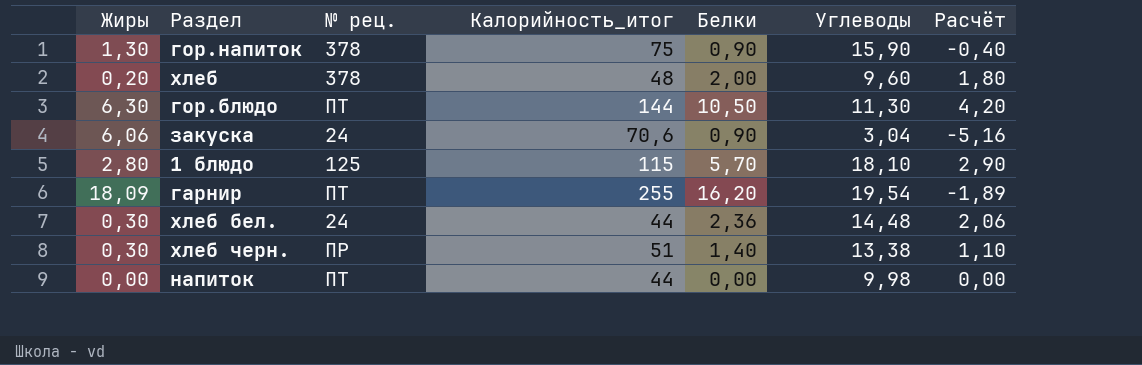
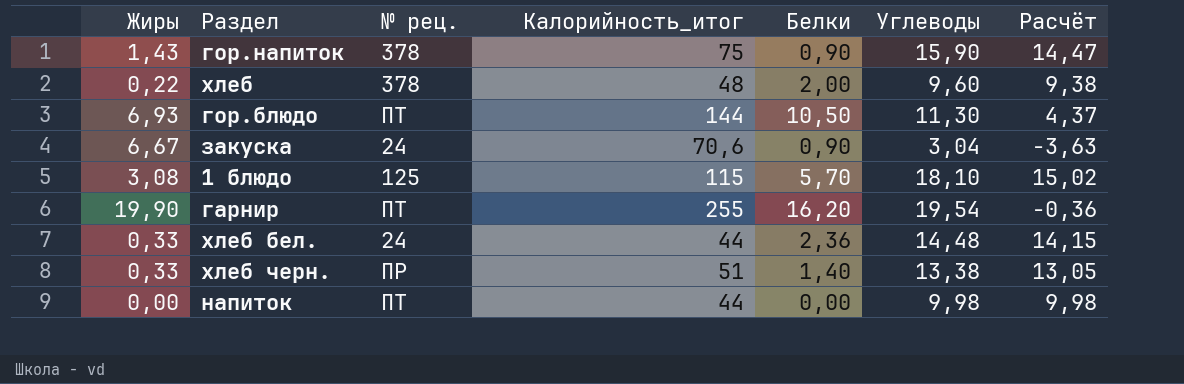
column Расчёт | formula: [Белки] - [Жиры] -> [Углеводы] - [Жиры]
гор.напиток | Жиры: 1,30 -> 1,43
хлеб | Жиры: 0,20 -> 0,22
гор.блюдо | Жиры: 6,30 -> 6,93
закуска | Жиры: 6,06 -> 6,67
1 блюдо | Жиры: 2,80 -> 3,08
гарнир | Жиры: 18,09 -> 19,90
хлеб бел. | Жиры: 0,30 -> 0,33
хлеб черн. | Жиры: 0,30 -> 0,33

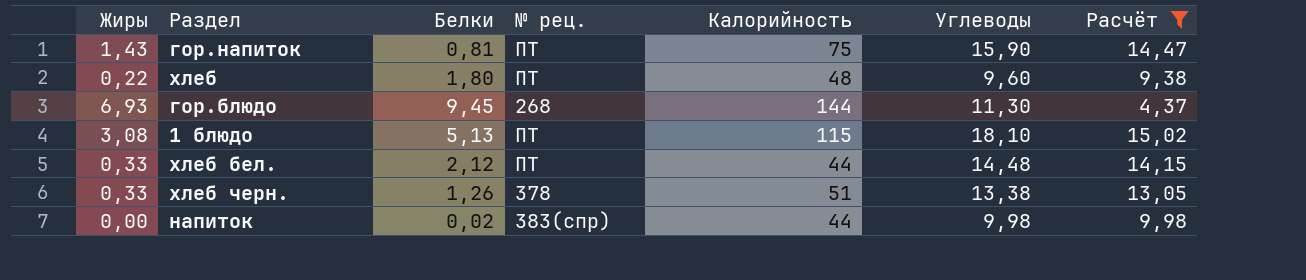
filter: none -> Расчёт >= 4,37
column Белки | position: 5 -> 3
column name: Калорийность_итог -> Калорийность
гор.напиток | Белки: 0,90 -> 0,81
гор.напиток | № рец.: 378 -> ПТ
хлеб | Белки: 2,00 -> 1,80
хлеб | № рец.: 378 -> ПТ
гор.блюдо | Белки: 10,50 -> 9,45
гор.блюдо | № рец.: ПТ -> 268
1 блюдо | Белки: 5,70 -> 5,13
1 блюдо | № рец.: 125 -> ПТ
хлеб бел. | Белки: 2,36 -> 2,12
хлеб бел. | № рец.: 24 -> ПТ
хлеб черн. | Белки: 1,40 -> 1,26
хлеб черн. | № рец.: ПР -> 378
напиток | Белки: 0,00 -> 0,02
напиток | № рец.: ПТ -> 383(спр)

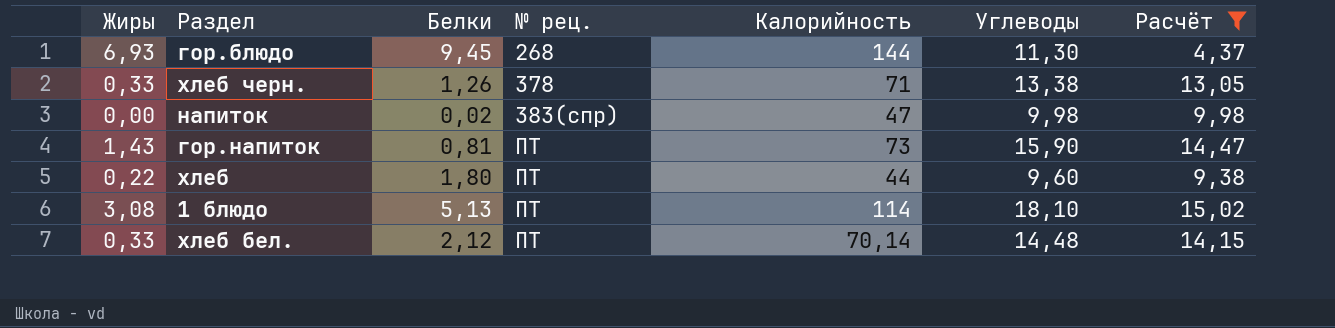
row order: none -> № рец. ascending
хлеб черн. | Калорийность: 51 -> 71
напиток | Калорийность: 44 -> 47
гор.напиток | Калорийность: 75 -> 73
хлеб | Калорийность: 48 -> 44
1 блюдо | Калорийность: 115 -> 114
хлеб бел. | Калорийность: 44 -> 70,14

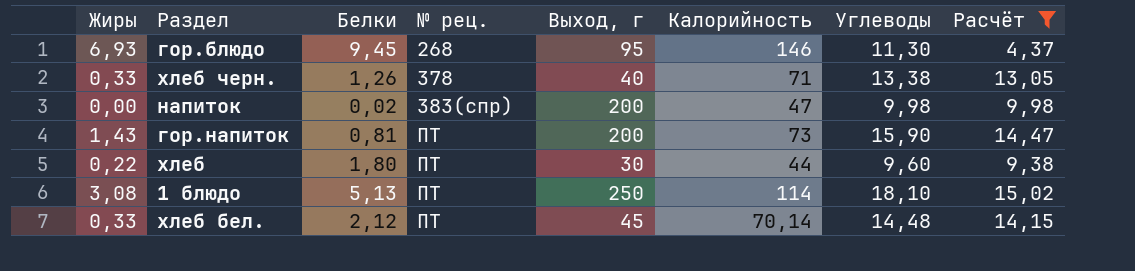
column Выход, г | position: none -> 5
гор.блюдо | Калорийность: 144 -> 146

